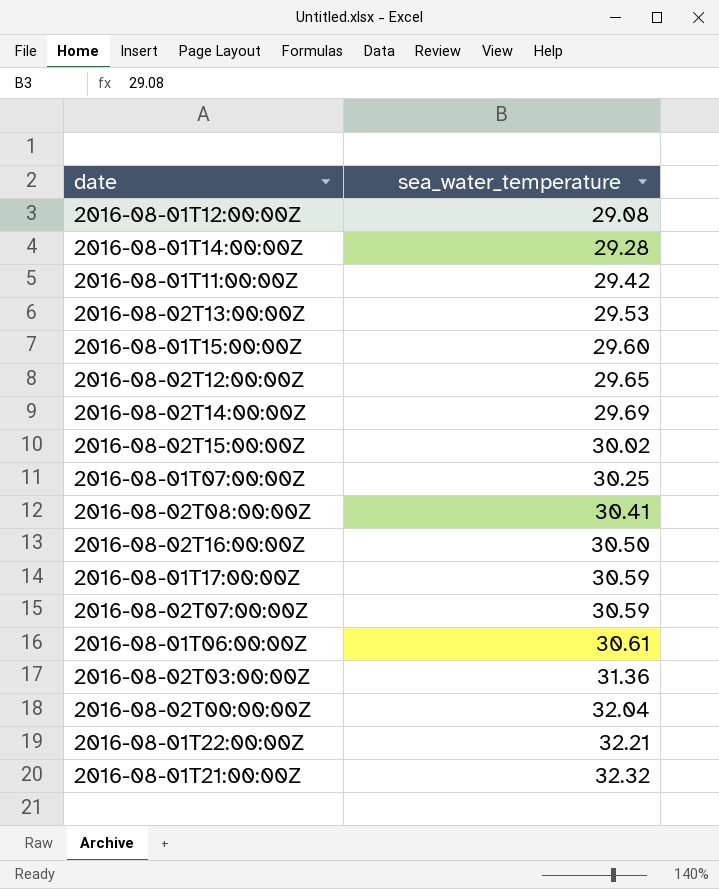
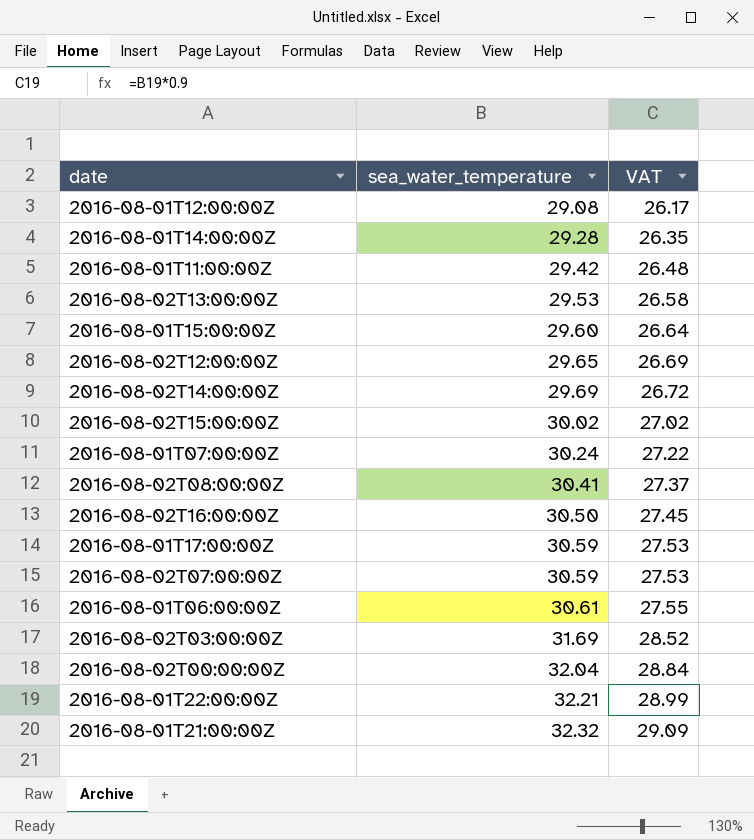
column VAT | formula: none -> [sea_water_temperature] * 0.9
2016-08-01T07:00:00Z | sea_water_temperature: 30.25 -> 30.24
2016-08-02T03:00:00Z | sea_water_temperature: 31.36 -> 31.69

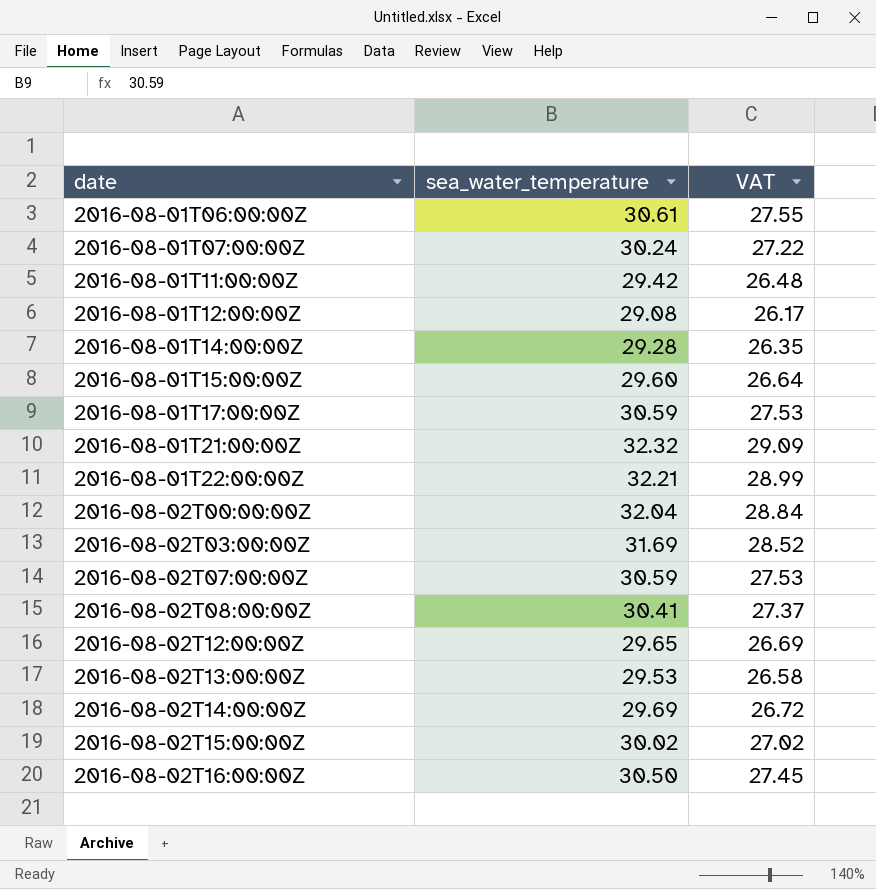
row order: sea_water_temperature ascending -> date ascending

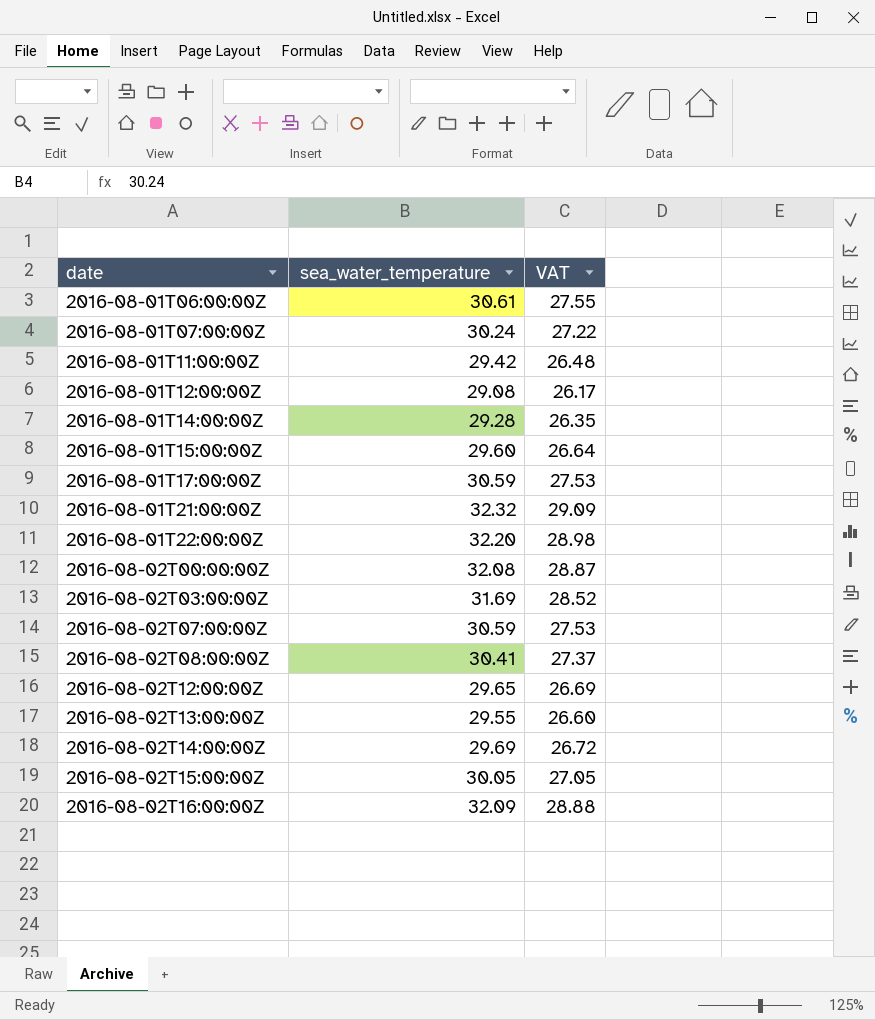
2016-08-01T22:00:00Z | sea_water_temperature: 32.21 -> 32.20
2016-08-01T22:00:00Z | VAT: 28.99 -> 28.98
2016-08-02T00:00:00Z | sea_water_temperature: 32.04 -> 32.08
2016-08-02T00:00:00Z | VAT: 28.84 -> 28.87
2016-08-02T13:00:00Z | sea_water_temperature: 29.53 -> 29.55
2016-08-02T13:00:00Z | VAT: 26.58 -> 26.60
2016-08-02T15:00:00Z | sea_water_temperature: 30.02 -> 30.05
2016-08-02T15:00:00Z | VAT: 27.02 -> 27.05
2016-08-02T16:00:00Z | sea_water_temperature: 30.50 -> 32.09
2016-08-02T16:00:00Z | VAT: 27.45 -> 28.88

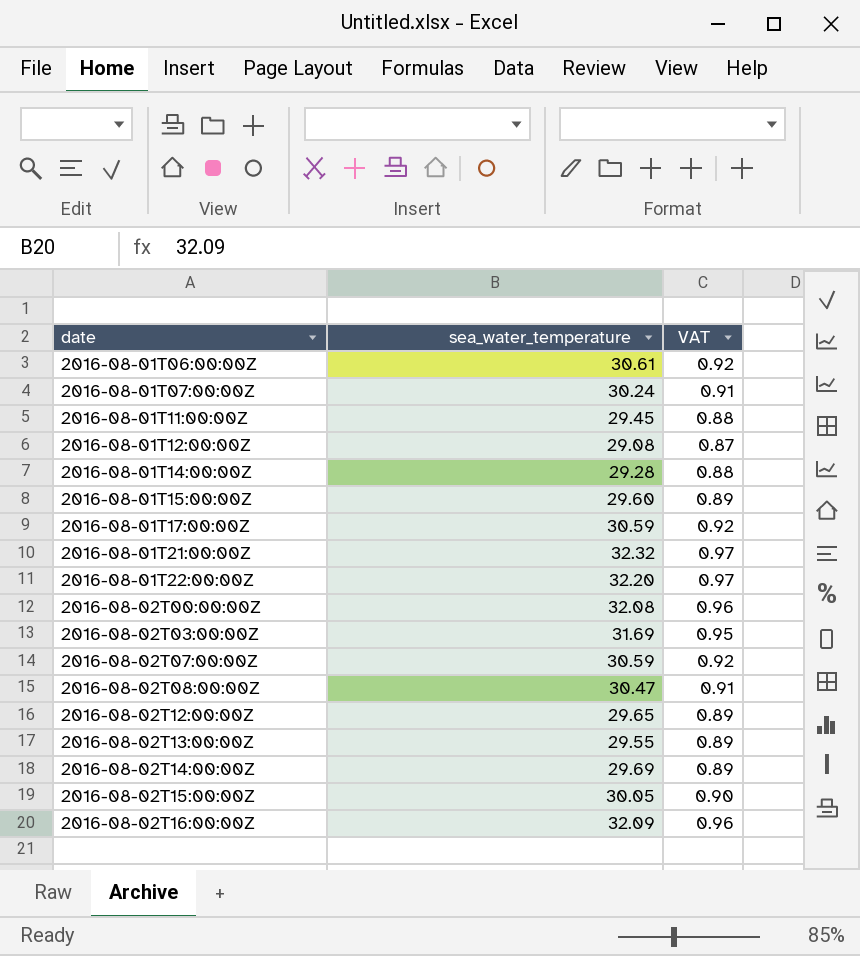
column VAT | formula: [sea_water_temperature] * 0.9 -> [sea_water_temperature] * 0.03
2016-08-01T11:00:00Z | sea_water_temperature: 29.42 -> 29.45
2016-08-02T08:00:00Z | sea_water_temperature: 30.41 -> 30.47

